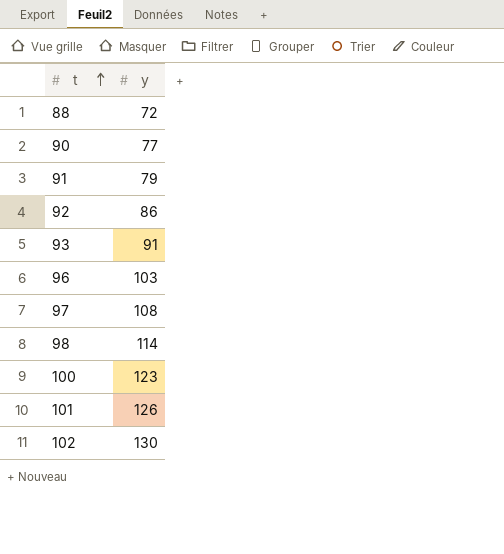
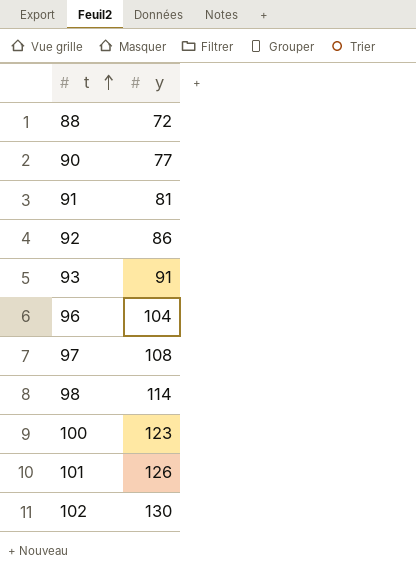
91 | y: 79 -> 81
96 | y: 103 -> 104

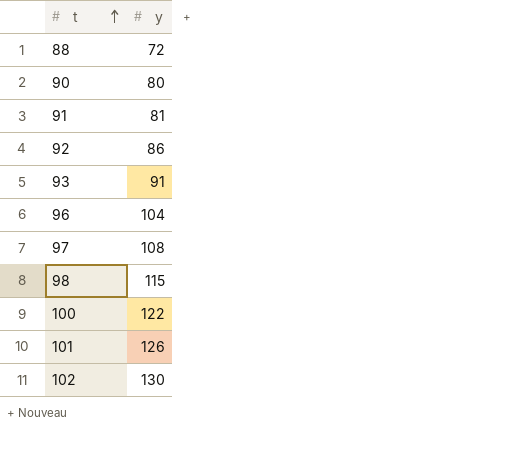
90 | y: 77 -> 80
98 | y: 114 -> 115
100 | y: 123 -> 122

